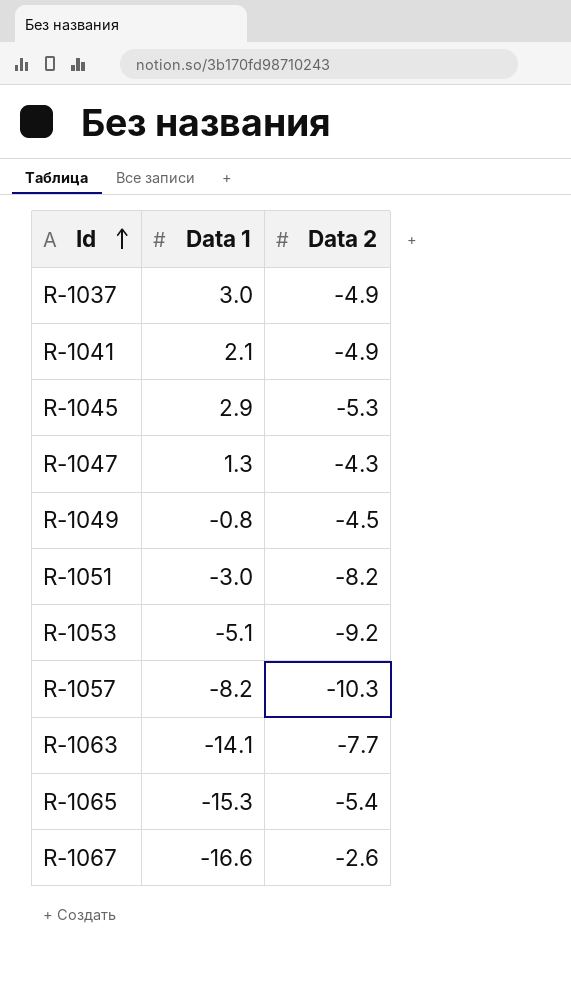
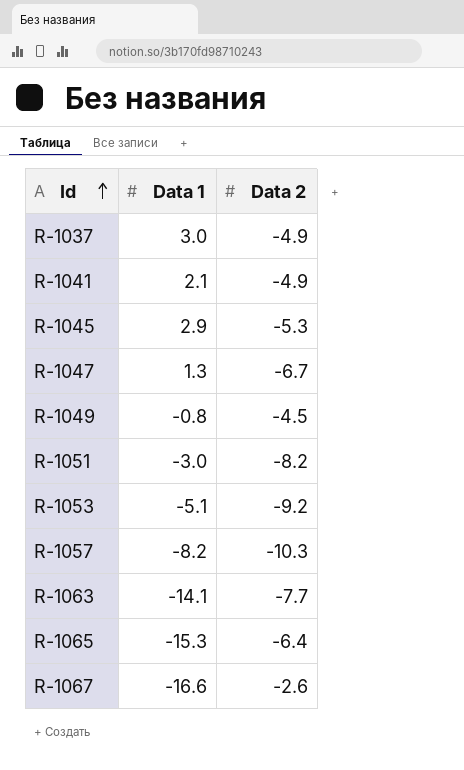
R-1047 | Data 2: -4.3 -> -6.7
R-1065 | Data 2: -5.4 -> -6.4

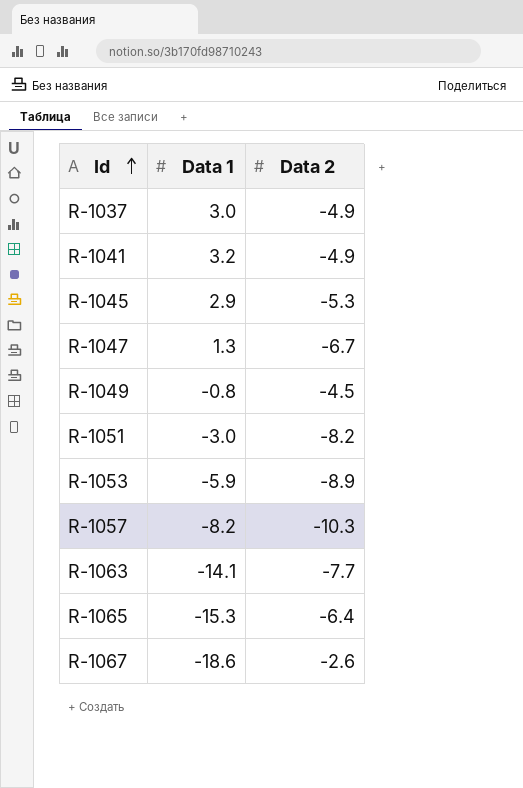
R-1041 | Data 1: 2.1 -> 3.2
R-1053 | Data 1: -5.1 -> -5.9
R-1053 | Data 2: -9.2 -> -8.9
R-1067 | Data 1: -16.6 -> -18.6

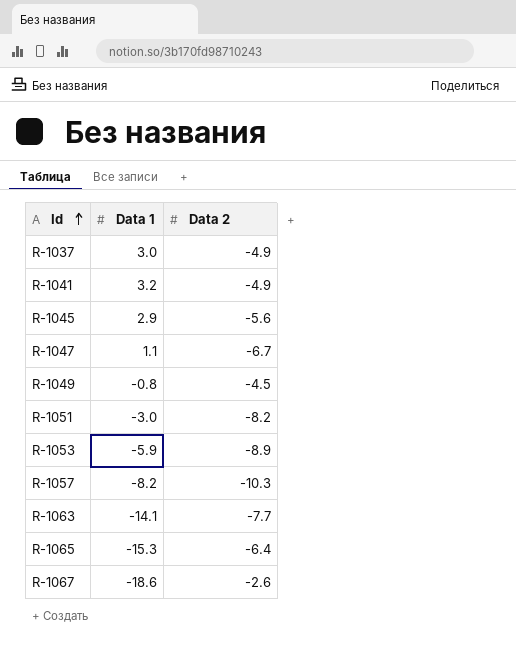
R-1045 | Data 2: -5.3 -> -5.6
R-1047 | Data 1: 1.3 -> 1.1

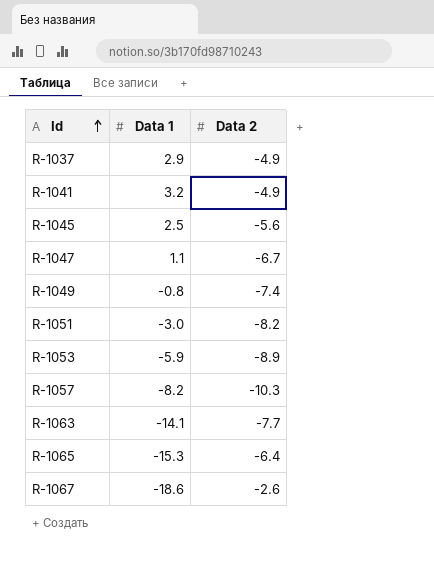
R-1037 | Data 1: 3.0 -> 2.9
R-1045 | Data 1: 2.9 -> 2.5
R-1049 | Data 2: -4.5 -> -7.4

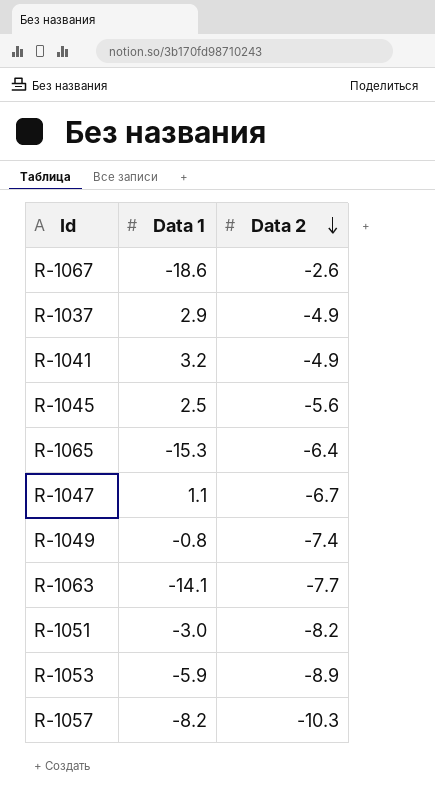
row order: Id ascending -> Data 2 descending

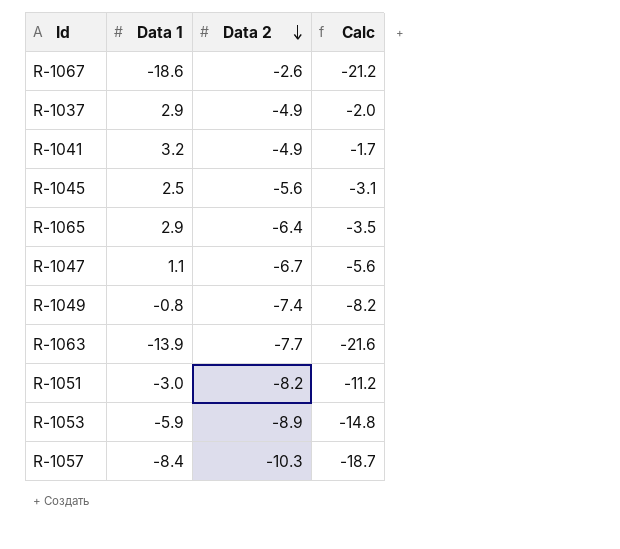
column Calc | formula: none -> [Data 1] + [Data 2]
R-1065 | Data 1: -15.3 -> 2.9
R-1063 | Data 1: -14.1 -> -13.9
R-1057 | Data 1: -8.2 -> -8.4

